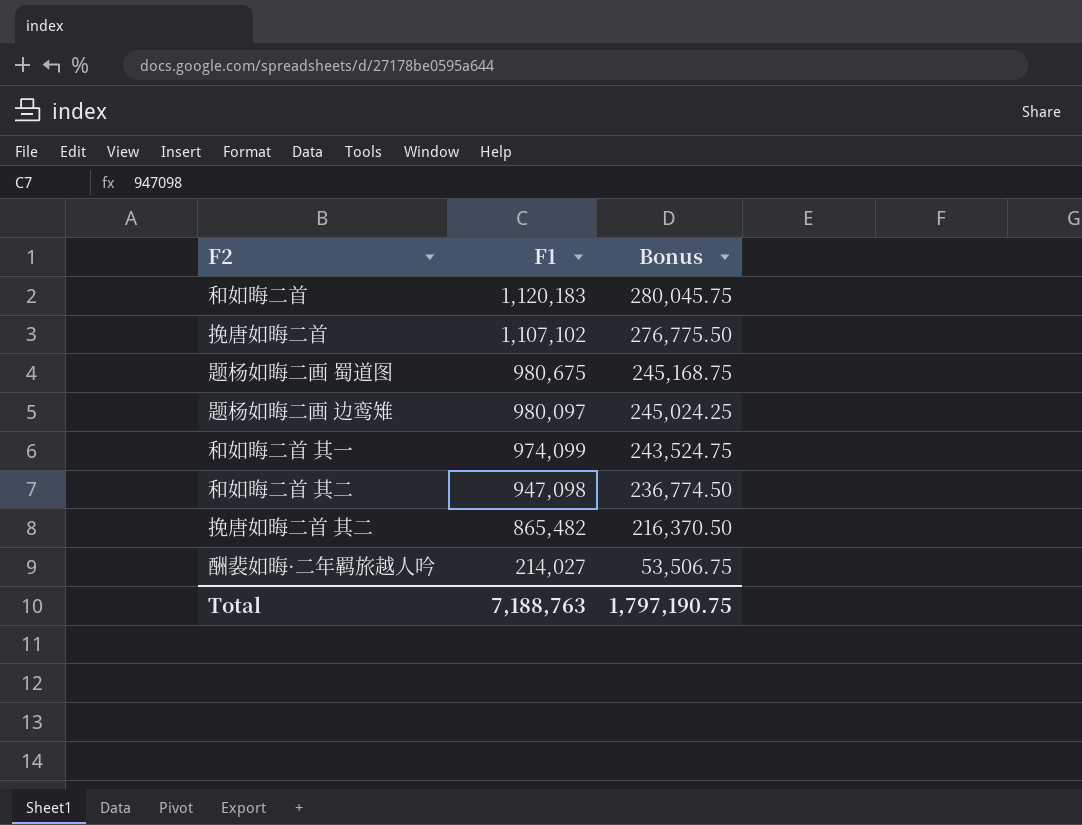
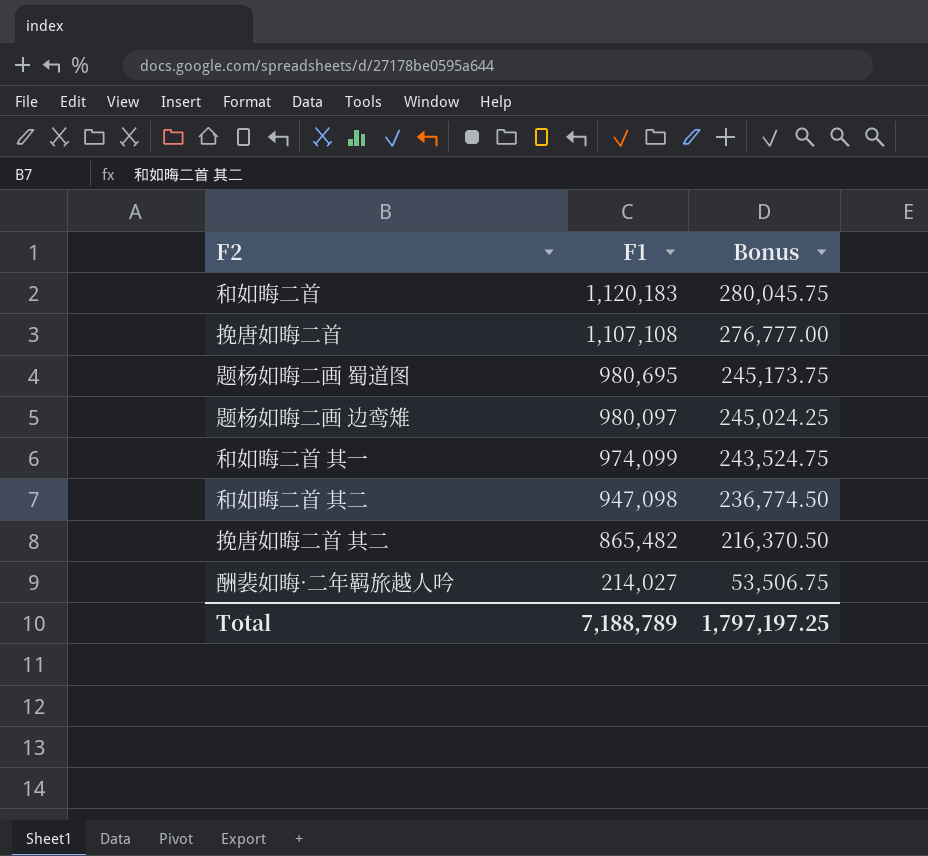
挽唐如晦二首 | F1: 1,107,102 -> 1,107,108
挽唐如晦二首 | Bonus: 276,775.50 -> 276,777.00
题杨如晦二画 蜀道图 | F1: 980,675 -> 980,695
题杨如晦二画 蜀道图 | Bonus: 245,168.75 -> 245,173.75
Total | F1: 7,188,763 -> 7,188,789
Total | Bonus: 1,797,190.75 -> 1,797,197.25

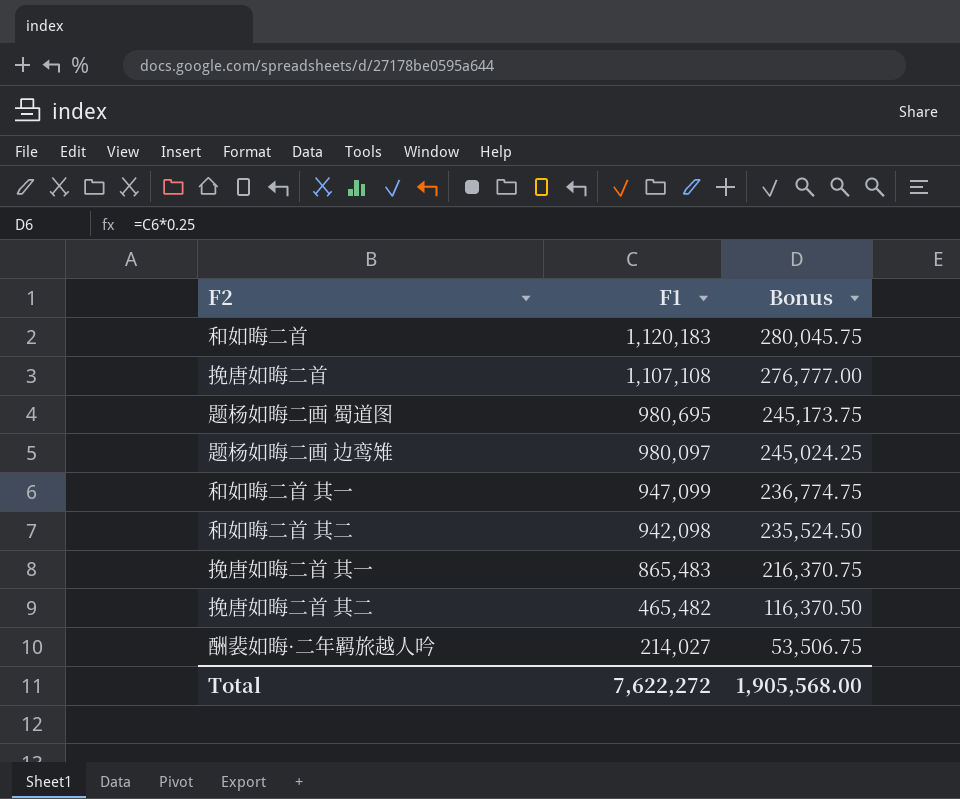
和如晦二首 其一 | F1: 974,099 -> 947,099
和如晦二首 其一 | Bonus: 243,524.75 -> 236,774.75
和如晦二首 其二 | F1: 947,098 -> 942,098
和如晦二首 其二 | Bonus: 236,774.50 -> 235,524.50
row 挽唐如晦二首 其一: none -> 865,483 | 216,370.75
挽唐如晦二首 其二 | F1: 865,482 -> 465,482
挽唐如晦二首 其二 | Bonus: 216,370.50 -> 116,370.50
Total | F1: 7,188,789 -> 7,622,272
Total | Bonus: 1,797,197.25 -> 1,905,568.00

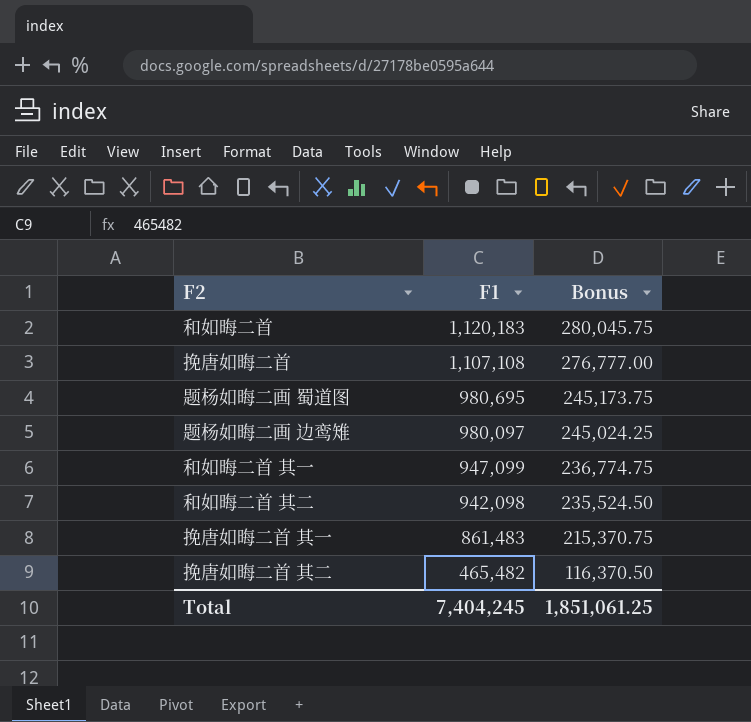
row 酬裴如晦·二年羁旅越人吟: 214,027 | 53,506.75 -> none
挽唐如晦二首 其一 | F1: 865,483 -> 861,483
挽唐如晦二首 其一 | Bonus: 216,370.75 -> 215,370.75
Total | F1: 7,622,272 -> 7,404,245
Total | Bonus: 1,905,568.00 -> 1,851,061.25

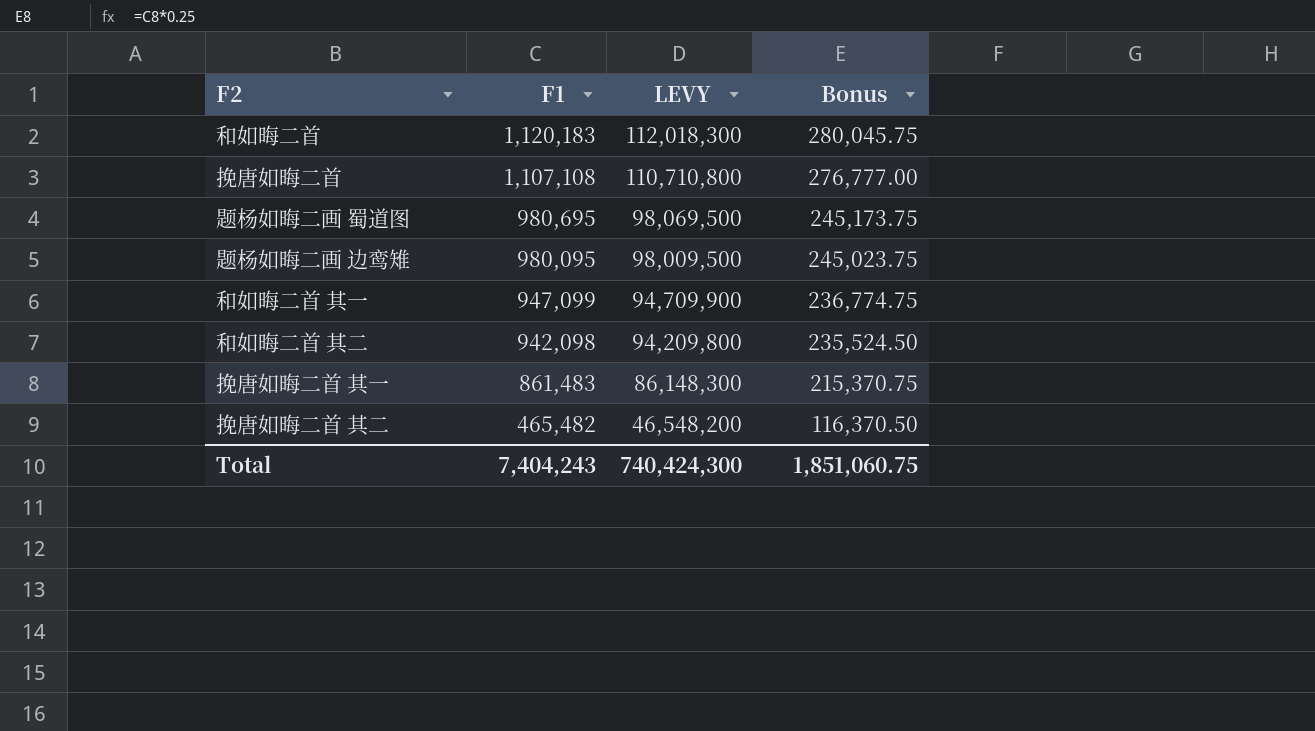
column LEVY | formula: none -> [F1] * 100
题杨如晦二画 边鸾雉 | F1: 980,097 -> 980,095
题杨如晦二画 边鸾雉 | Bonus: 245,024.25 -> 245,023.75
Total | F1: 7,404,245 -> 7,404,243
Total | Bonus: 1,851,061.25 -> 1,851,060.75

